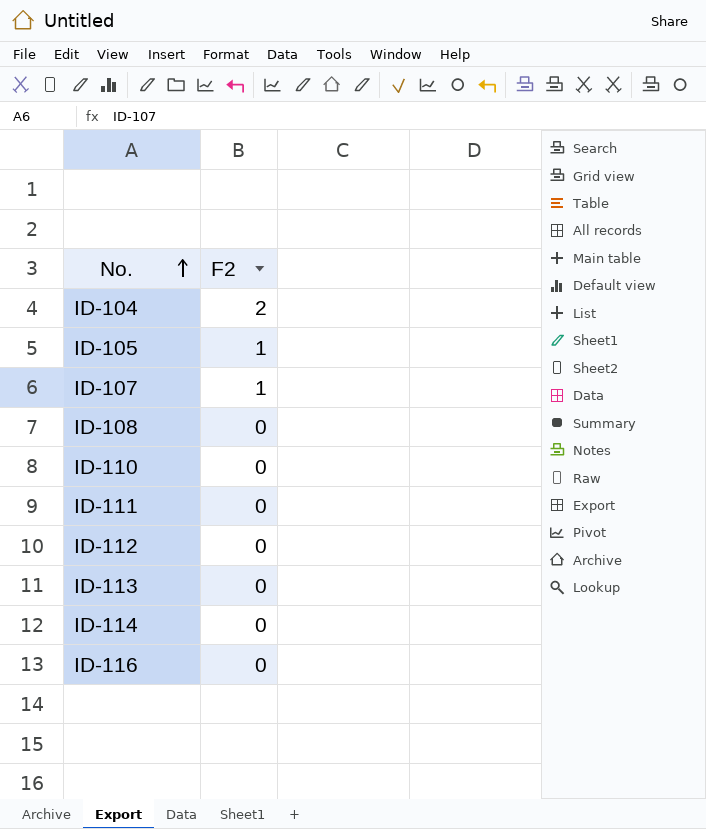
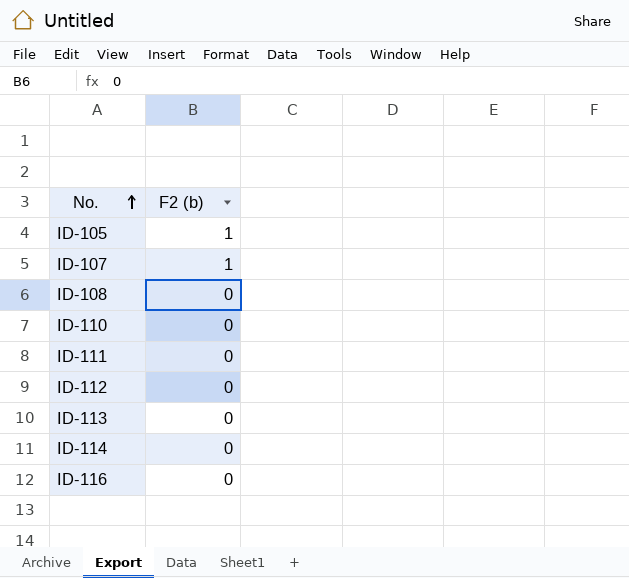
column name: F2 -> F2 (b)
row ID-104: 2 -> none

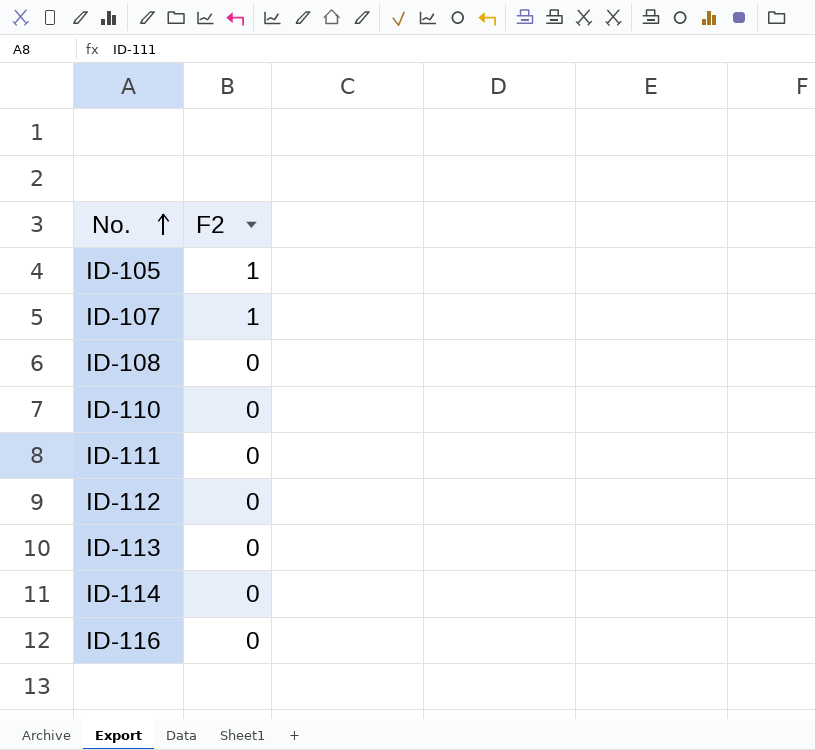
column name: F2 (b) -> F2

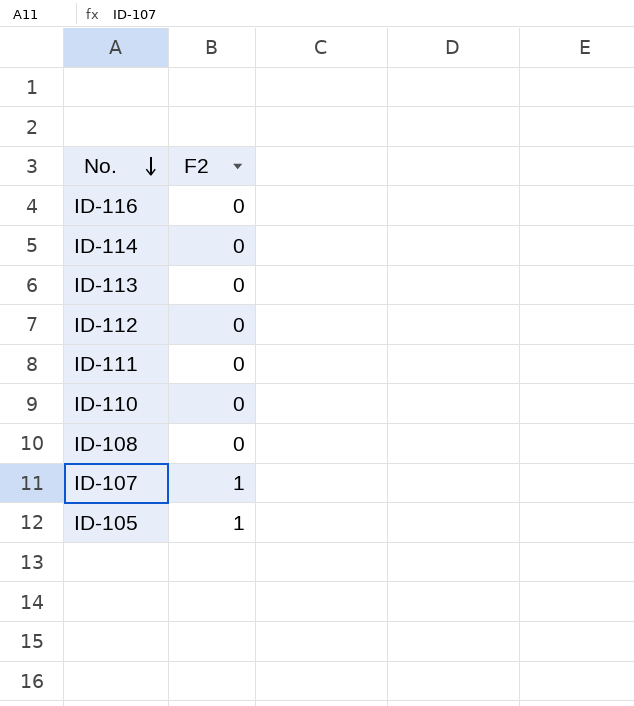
row order: No. ascending -> No. descending

